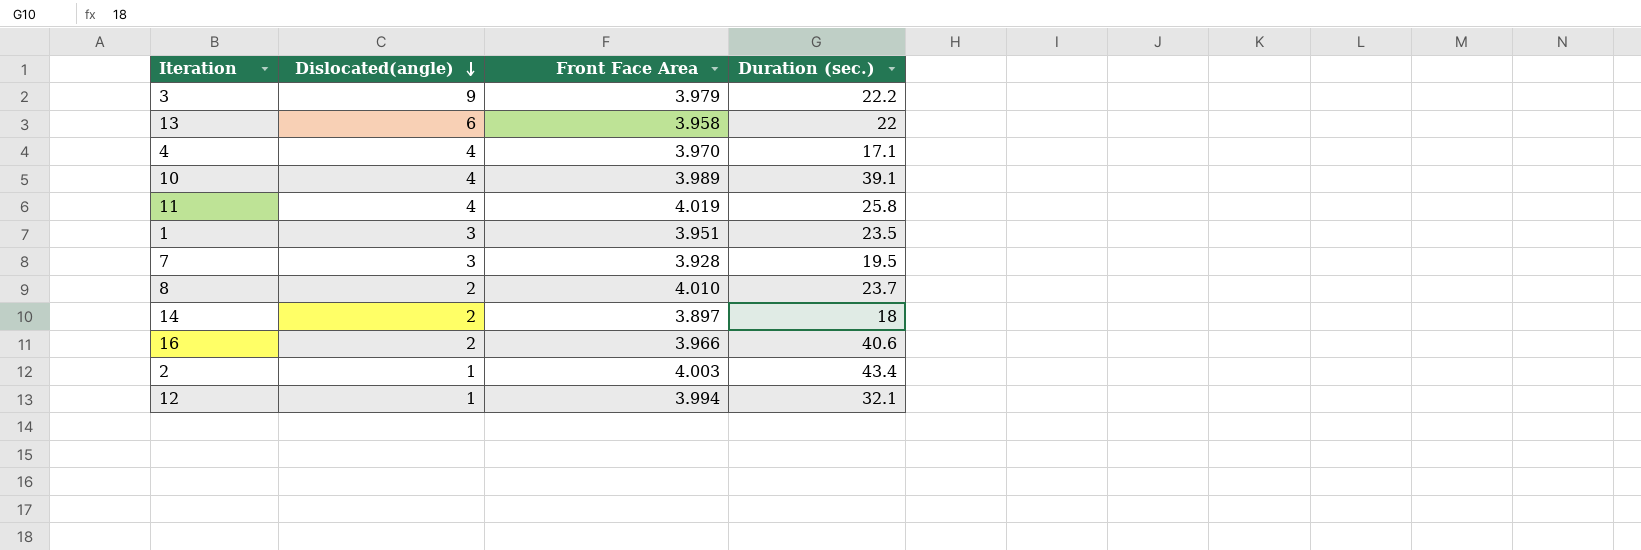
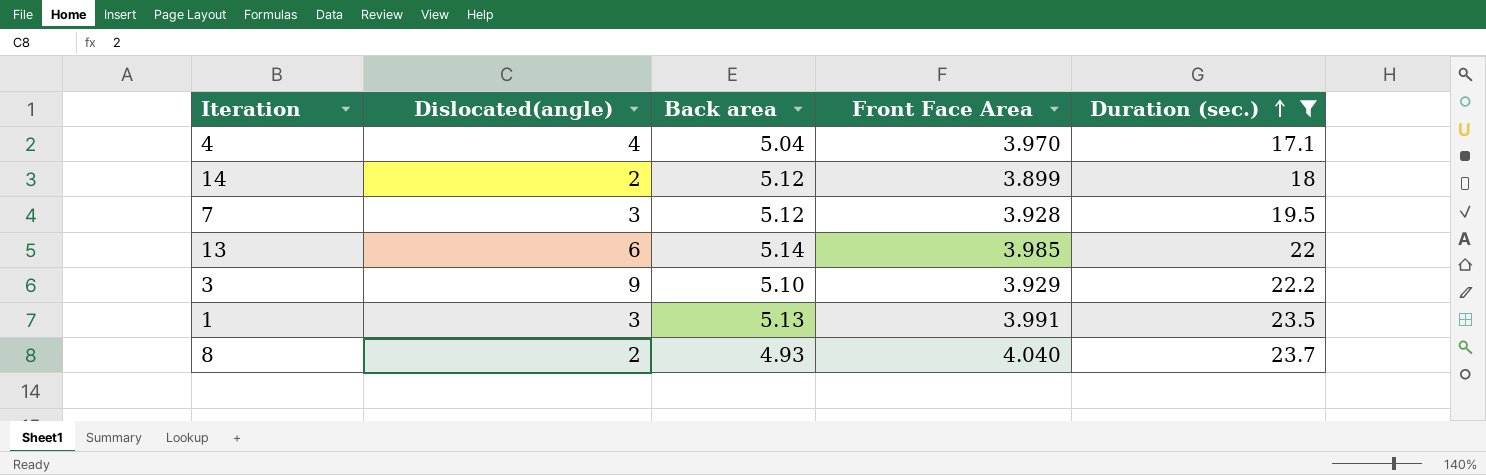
filter: none -> Duration (sec.) <= 23.7
row order: Dislocated(angle) descending -> Duration (sec.) ascending
column Back area | position: none -> 3
14 | Front Face Area: 3.897 -> 3.899
13 | Front Face Area: 3.958 -> 3.985
3 | Front Face Area: 3.979 -> 3.929
1 | Front Face Area: 3.951 -> 3.991
8 | Front Face Area: 4.010 -> 4.040

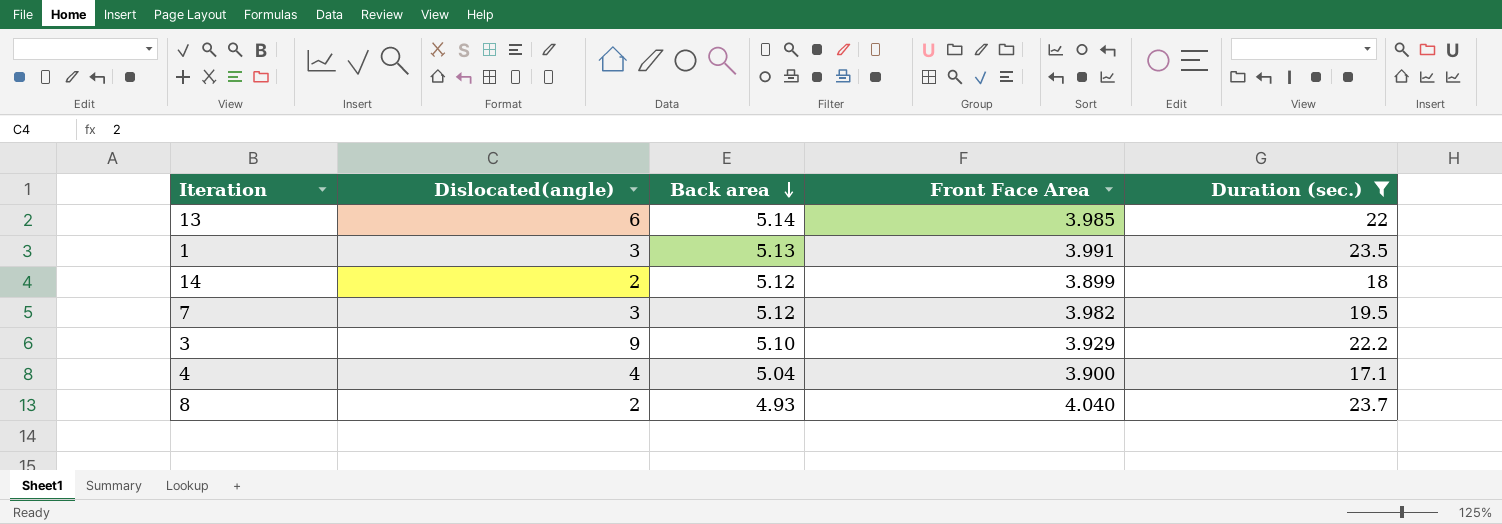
row order: Duration (sec.) ascending -> Back area descending
7 | Front Face Area: 3.928 -> 3.982
4 | Front Face Area: 3.970 -> 3.900

